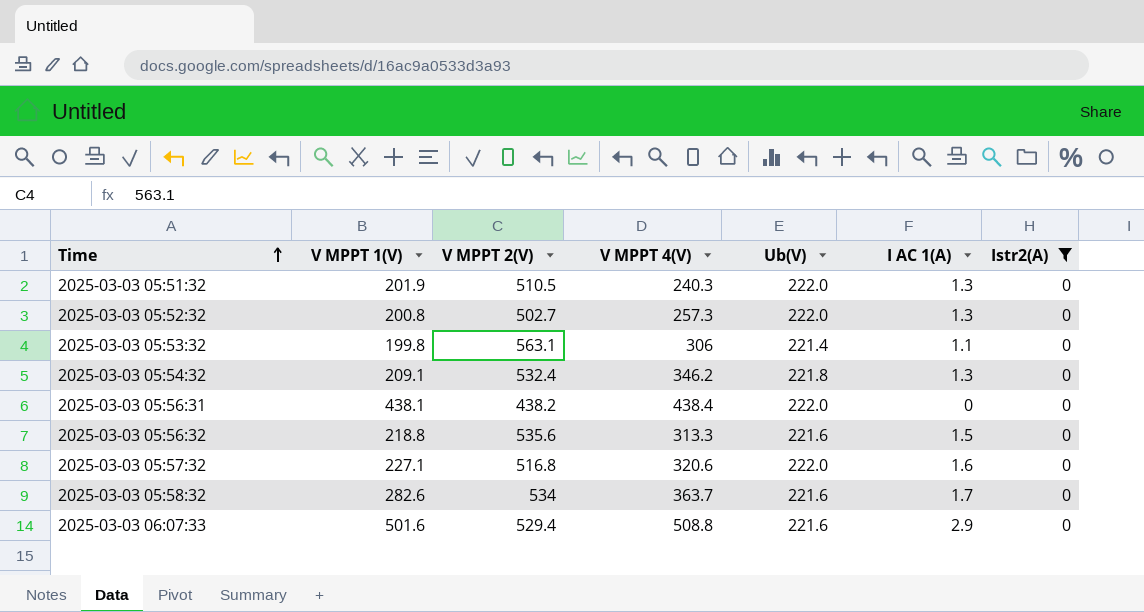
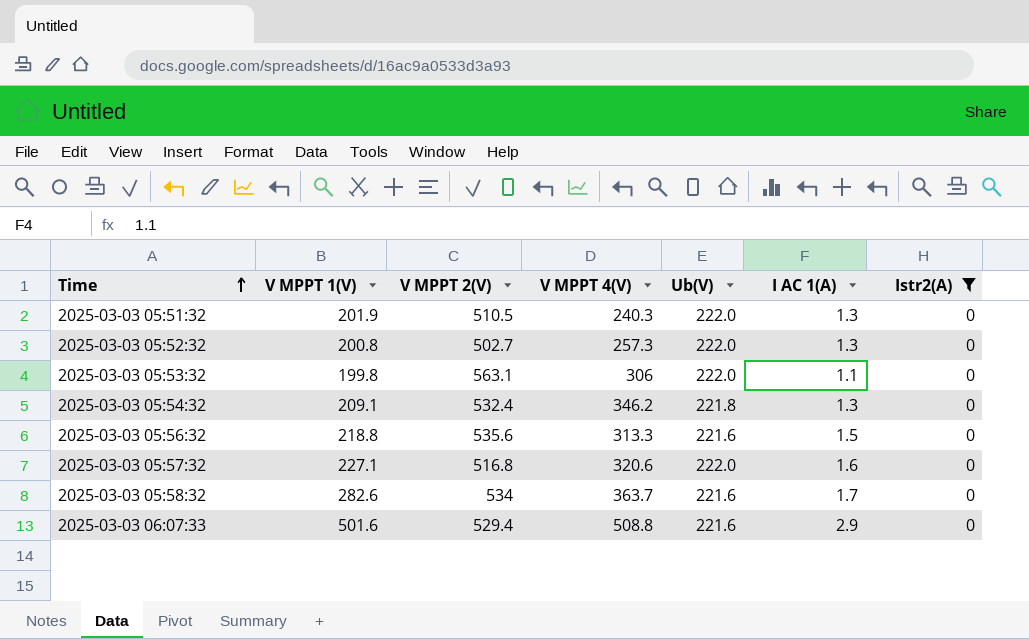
row 2025-03-03 05:56:31: 438.1 | 438.2 | 438.4 | 222.0 | 0 | 0 -> none
2025-03-03 05:53:32 | Ub(V): 221.4 -> 222.0

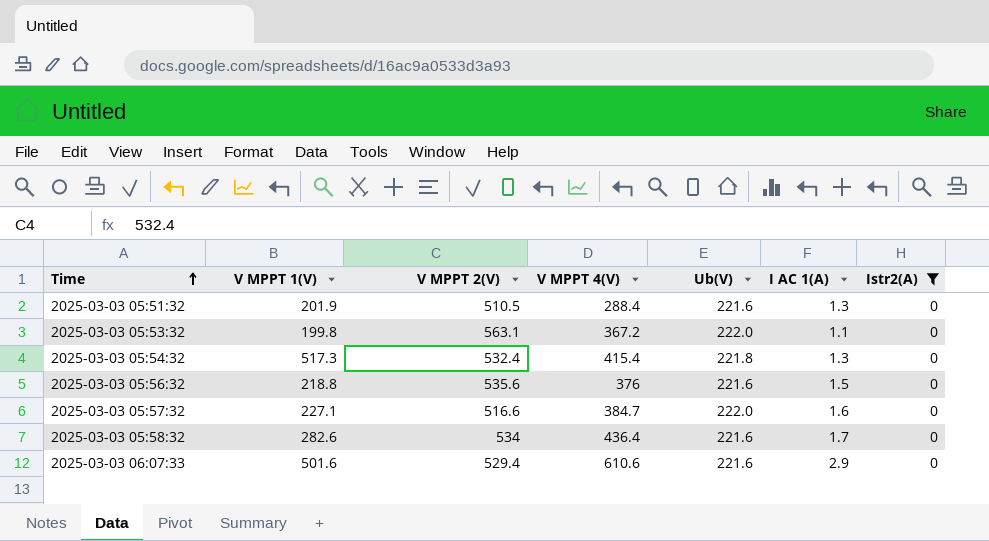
row 2025-03-03 05:52:32: 200.8 | 502.7 | 257.3 | 222.0 | 1.3 | 0 -> none
2025-03-03 05:51:32 | V MPPT 4(V): 240.3 -> 288.4
2025-03-03 05:51:32 | Ub(V): 222.0 -> 221.6
2025-03-03 05:53:32 | V MPPT 4(V): 306 -> 367.2
2025-03-03 05:54:32 | V MPPT 1(V): 209.1 -> 517.3
2025-03-03 05:54:32 | V MPPT 4(V): 346.2 -> 415.4
2025-03-03 05:56:32 | V MPPT 4(V): 313.3 -> 376
2025-03-03 05:57:32 | V MPPT 2(V): 516.8 -> 516.6
2025-03-03 05:57:32 | V MPPT 4(V): 320.6 -> 384.7
2025-03-03 05:58:32 | V MPPT 4(V): 363.7 -> 436.4
2025-03-03 06:07:33 | V MPPT 4(V): 508.8 -> 610.6

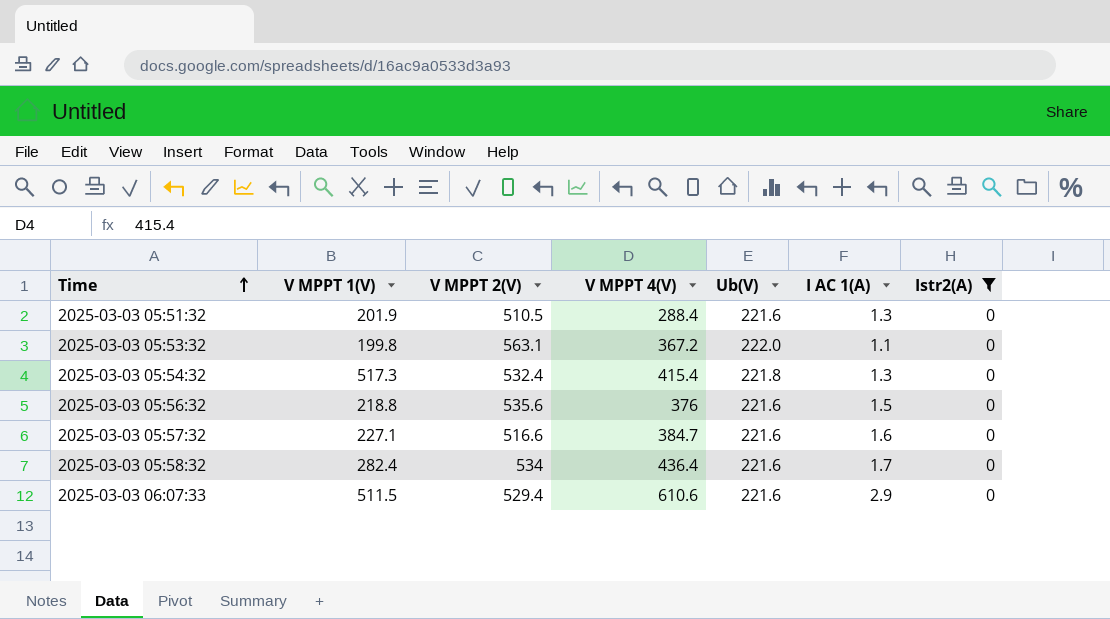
2025-03-03 05:57:32 | Ub(V): 222.0 -> 221.6
2025-03-03 05:58:32 | V MPPT 1(V): 282.6 -> 282.4
2025-03-03 06:07:33 | V MPPT 1(V): 501.6 -> 511.5

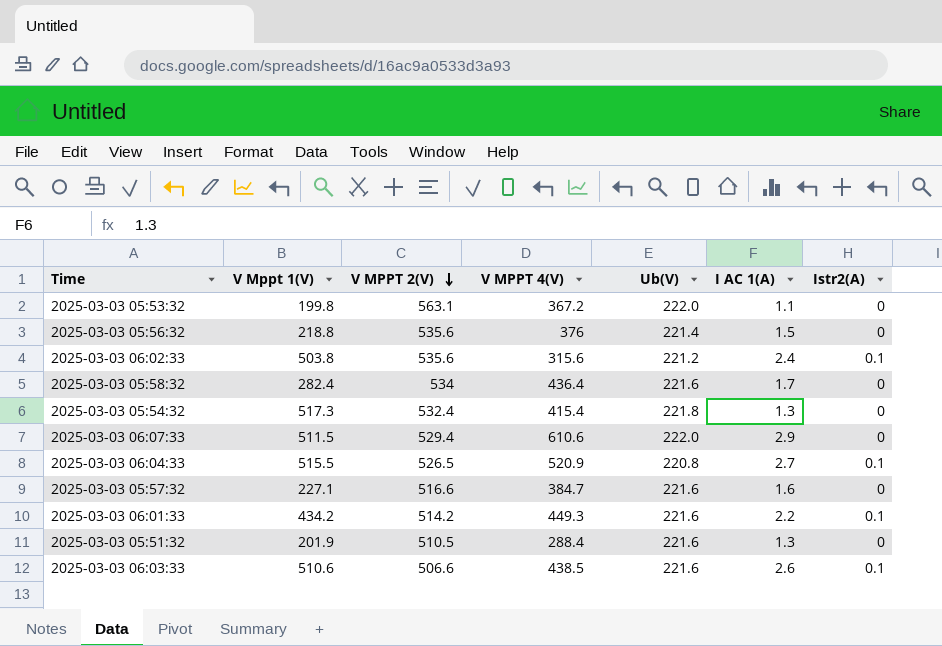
filter: Istr2(A) = 0 -> none
row order: Time ascending -> V MPPT 2(V) descending
column name: V MPPT 1(V) -> V Mppt 1(V)
2025-03-03 05:56:32 | Ub(V): 221.6 -> 221.4
2025-03-03 06:07:33 | Ub(V): 221.6 -> 222.0

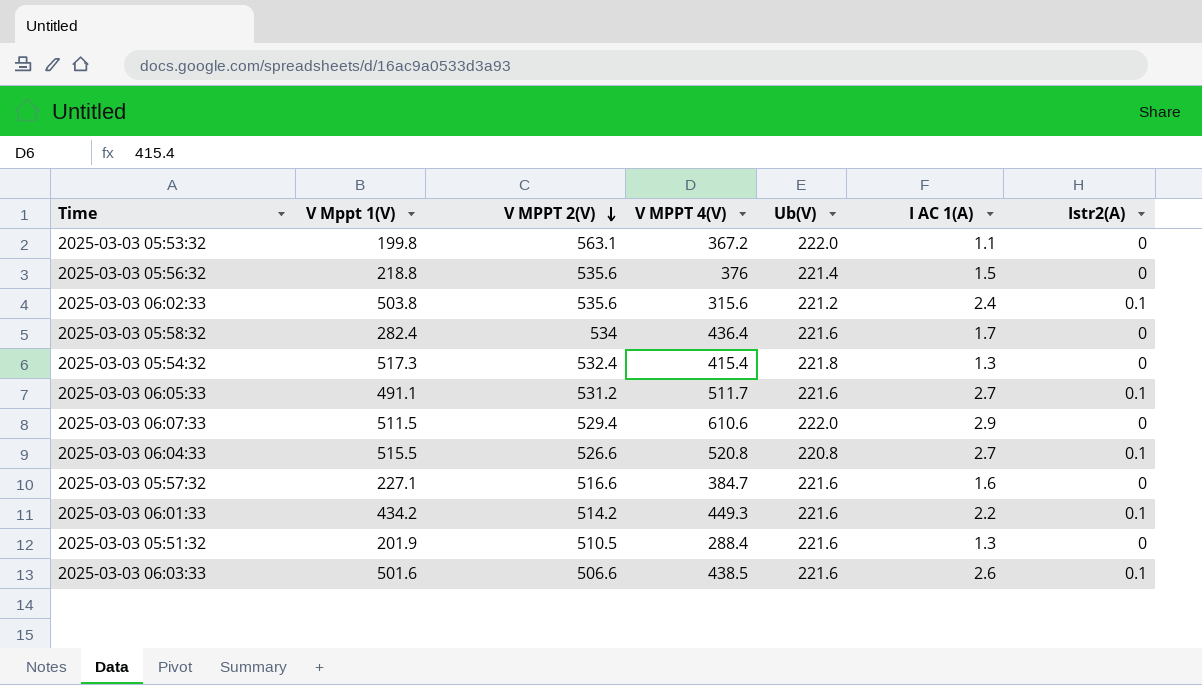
row 2025-03-03 06:05:33: none -> 491.1 | 531.2 | 511.7 | 221.6 | 2.7 | 0.1
2025-03-03 06:04:33 | V MPPT 2(V): 526.5 -> 526.6
2025-03-03 06:04:33 | V MPPT 4(V): 520.9 -> 520.8
2025-03-03 06:03:33 | V Mppt 1(V): 510.6 -> 501.6

